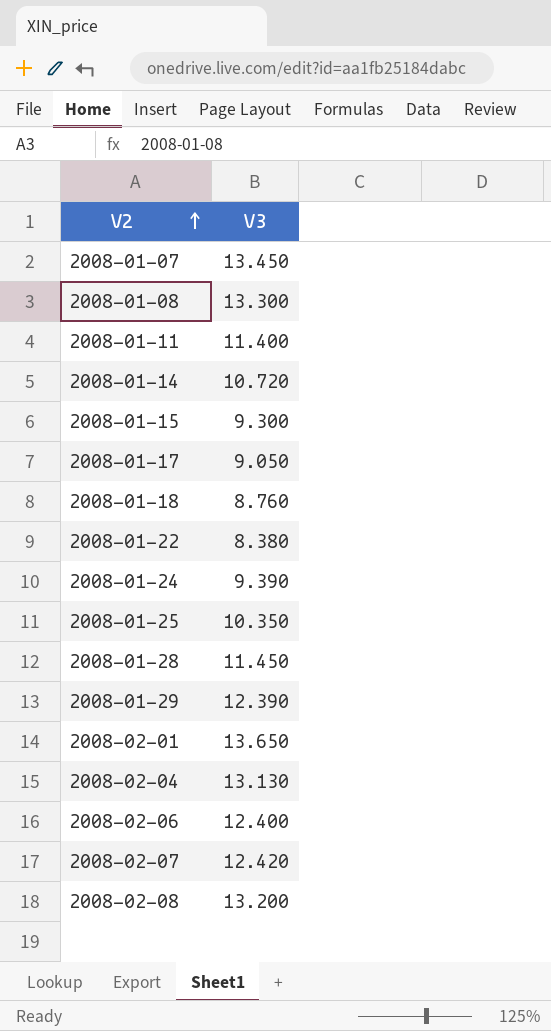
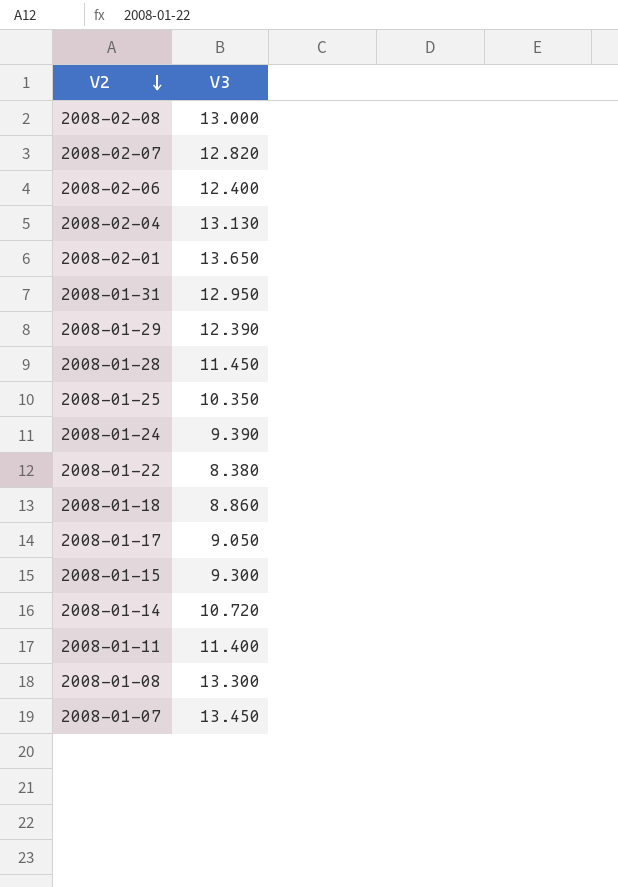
row order: V2 ascending -> V2 descending
2008-02-08 | V3: 13.200 -> 13.000
2008-02-07 | V3: 12.420 -> 12.820
row 2008-01-31: none -> 12.950
2008-01-18 | V3: 8.760 -> 8.860

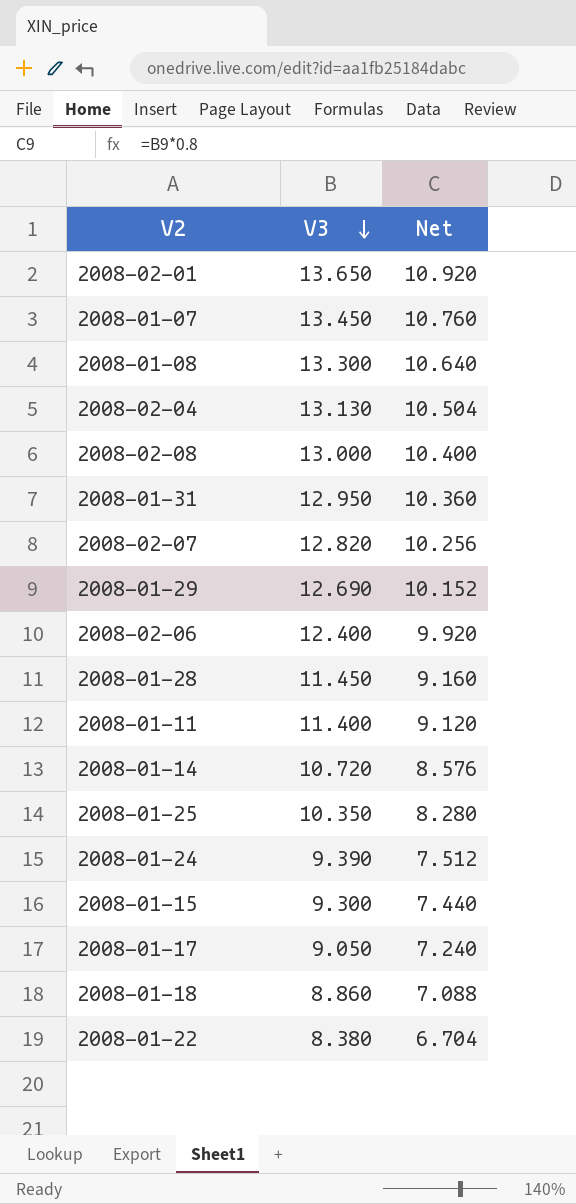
row order: V2 descending -> V3 descending
column Net | formula: none -> [V3] * 0.8
2008-01-29 | V3: 12.390 -> 12.690

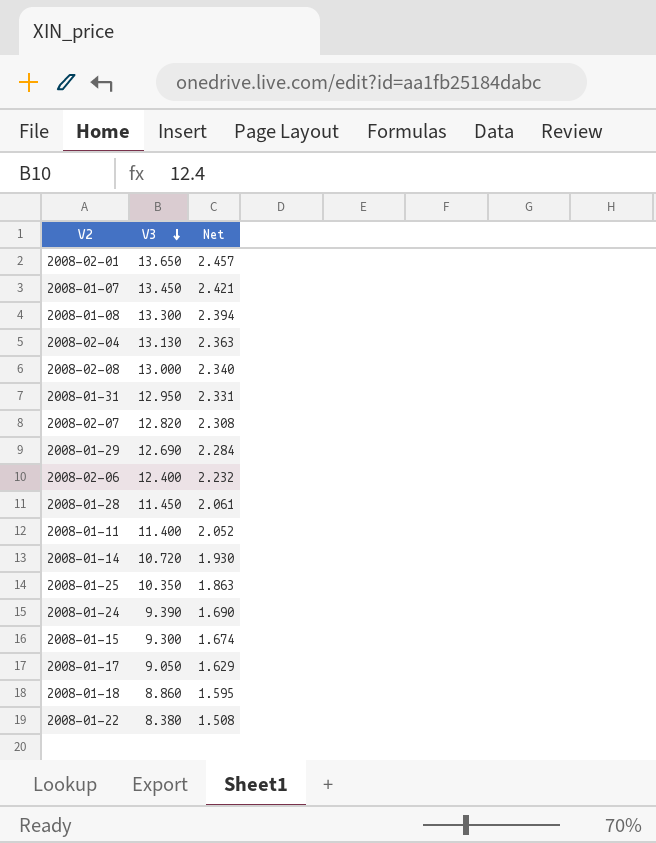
column Net | formula: [V3] * 0.8 -> [V3] * 0.18

